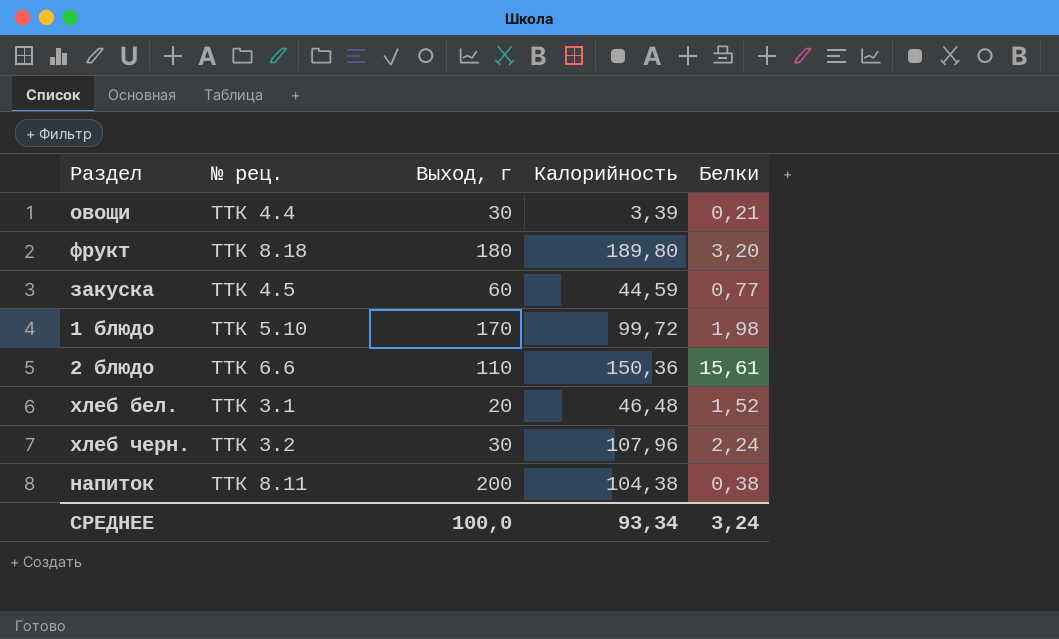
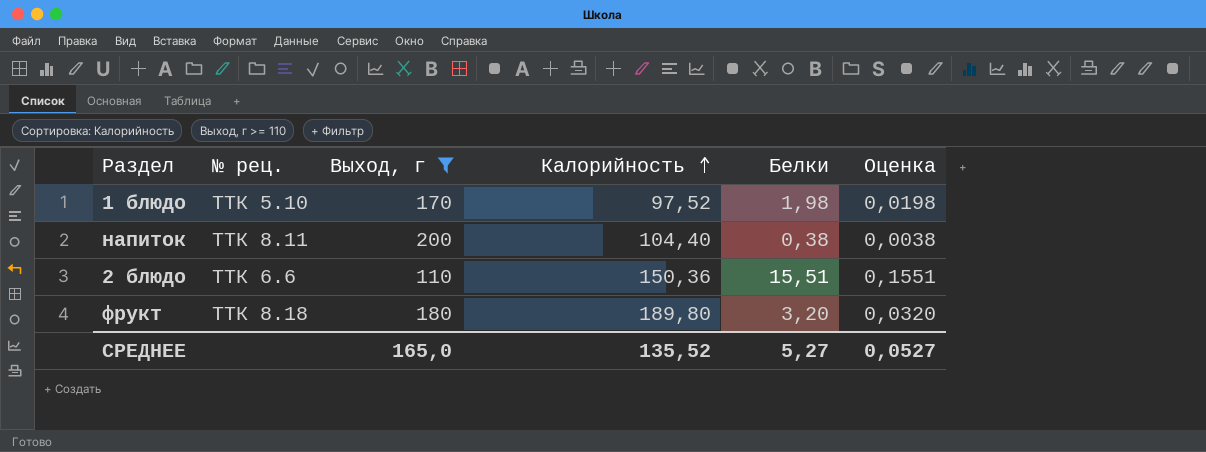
filter: none -> Выход, г >= 110
row order: none -> Калорийность ascending
column Оценка | formula: none -> [Белки] * 0,01
1 блюдо | Калорийность: 99,72 -> 97,52
напиток | Калорийность: 104,38 -> 104,40
2 блюдо | Белки: 15,61 -> 15,51
СРЕДНЕЕ | Выход, г: 100,0 -> 165,0
СРЕДНЕЕ | Калорийность: 93,34 -> 135,52
СРЕДНЕЕ | Белки: 3,24 -> 5,27

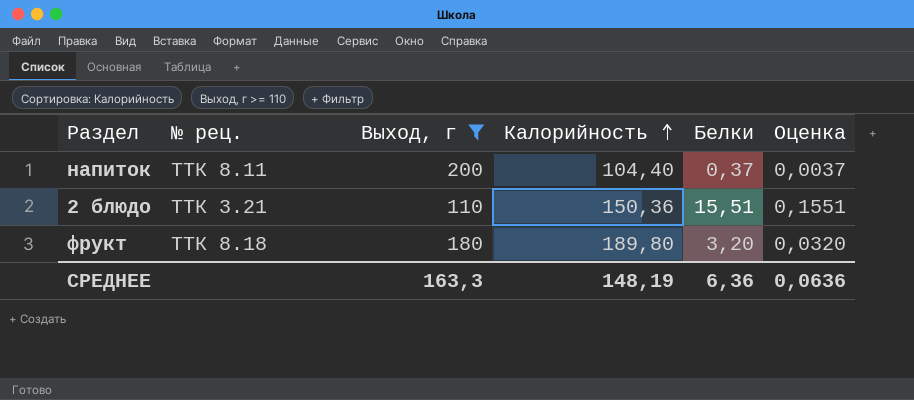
row 1 блюдо: ТТК 5.10 | 170 | 97,52 | 1,98 | 0,0198 -> none
напиток | Белки: 0,38 -> 0,37
напиток | Оценка: 0,0038 -> 0,0037
2 блюдо | № рец.: ТТК 6.6 -> ТТК 3.21
СРЕДНЕЕ | Выход, г: 165,0 -> 163,3
СРЕДНЕЕ | Калорийность: 135,52 -> 148,19
СРЕДНЕЕ | Белки: 5,27 -> 6,36
СРЕДНЕЕ | Оценка: 0,0527 -> 0,0636

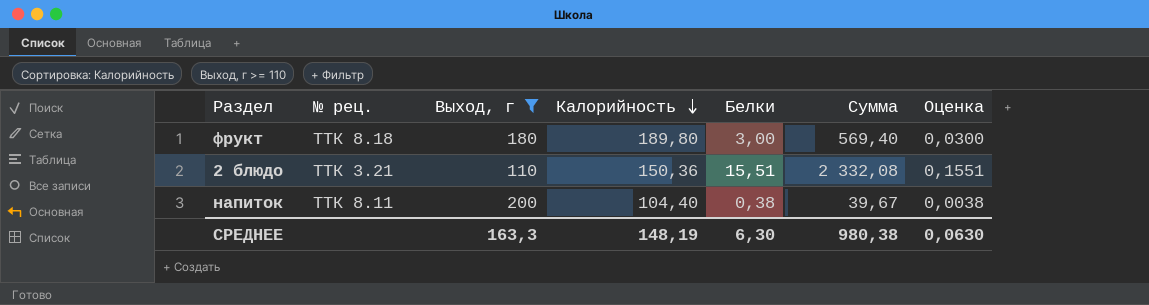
row order: Калорийность ascending -> Калорийность descending
column Сумма | formula: none -> [Калорийность] * [Белки]
фрукт | Белки: 3,20 -> 3,00
фрукт | Оценка: 0,0320 -> 0,0300
напиток | Белки: 0,37 -> 0,38
напиток | Оценка: 0,0037 -> 0,0038
СРЕДНЕЕ | Белки: 6,36 -> 6,30
СРЕДНЕЕ | Оценка: 0,0636 -> 0,0630

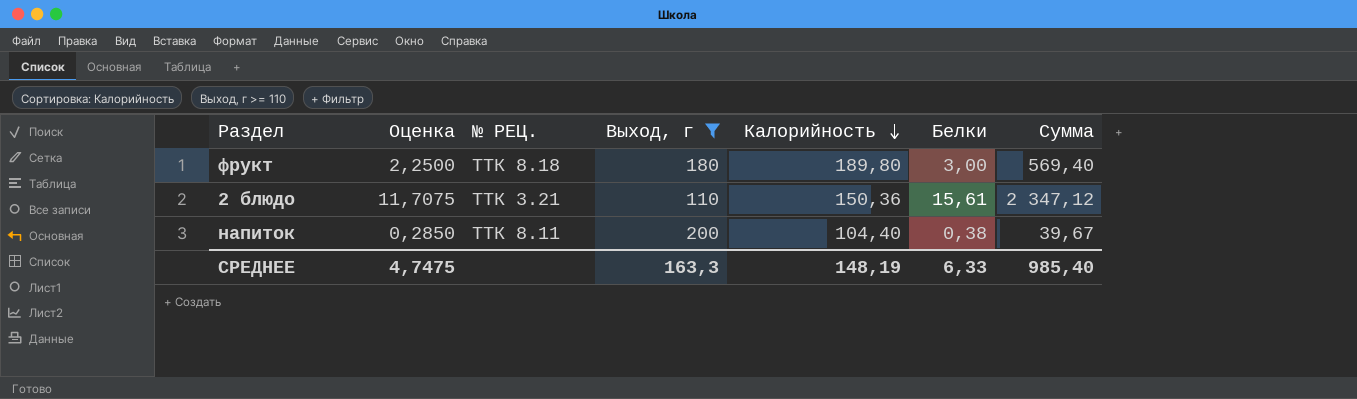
column Оценка | formula: [Белки] * 0,01 -> [Белки] * 0,75
column Оценка | position: 7 -> 2
column name: № рец. -> № РЕЦ.
2 блюдо | Белки: 15,51 -> 15,61
2 блюдо | Сумма: 2 332,08 -> 2 347,12
СРЕДНЕЕ | Оценка: 0,0630 -> 4,7475
СРЕДНЕЕ | Белки: 6,30 -> 6,33
СРЕДНЕЕ | Сумма: 980,38 -> 985,40

